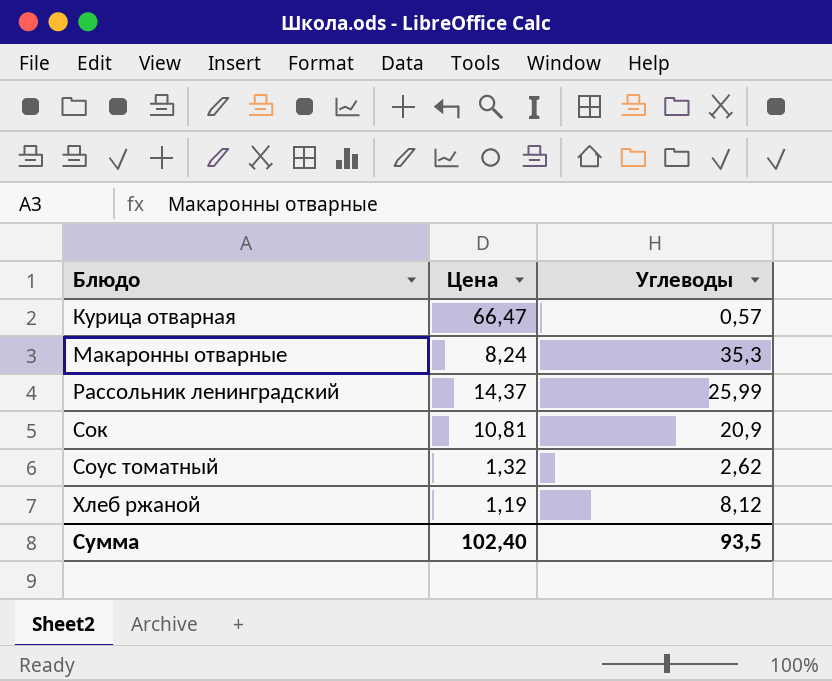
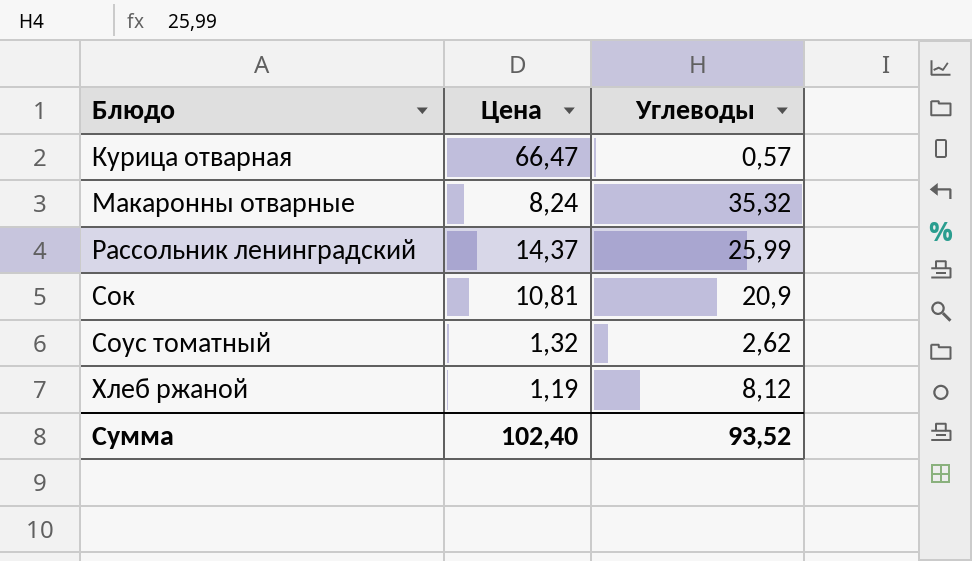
Макаронны отварные | Углеводы: 35,3 -> 35,32
Сумма | Углеводы: 93,5 -> 93,52

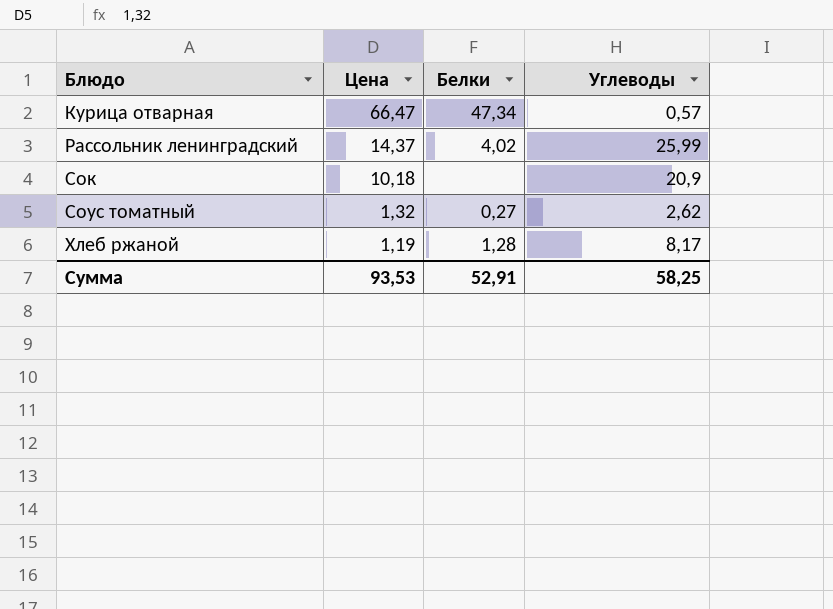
column Белки | position: none -> 3
row Макаронны отварные: 8,24 | 35,32 -> none
Сок | Цена: 10,81 -> 10,18
Хлеб ржаной | Углеводы: 8,12 -> 8,17
Сумма | Цена: 102,40 -> 93,53
Сумма | Углеводы: 93,52 -> 58,25

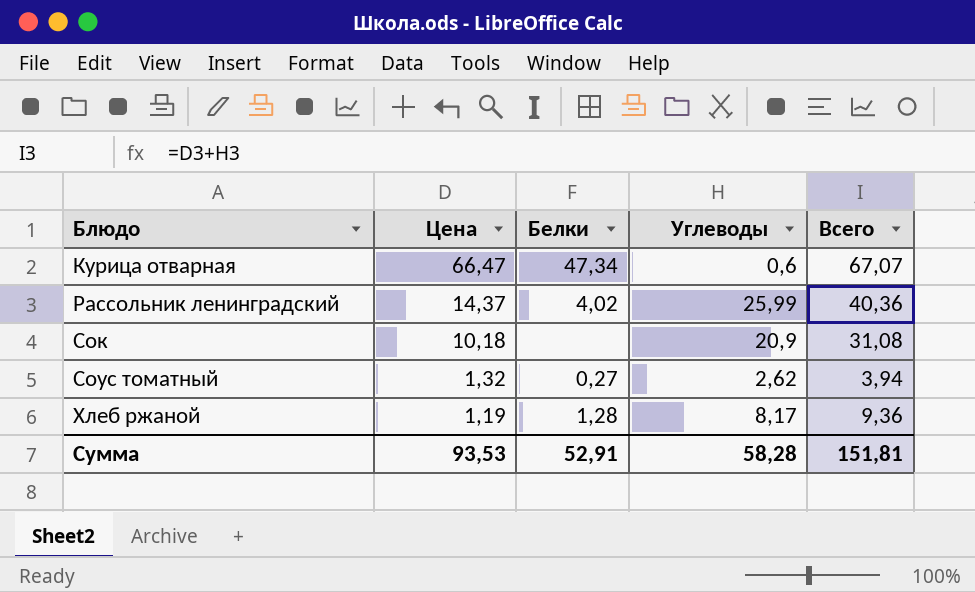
column Всего | formula: none -> [Цена] + [Углеводы]
Курица отварная | Углеводы: 0,57 -> 0,6
Сумма | Углеводы: 58,25 -> 58,28

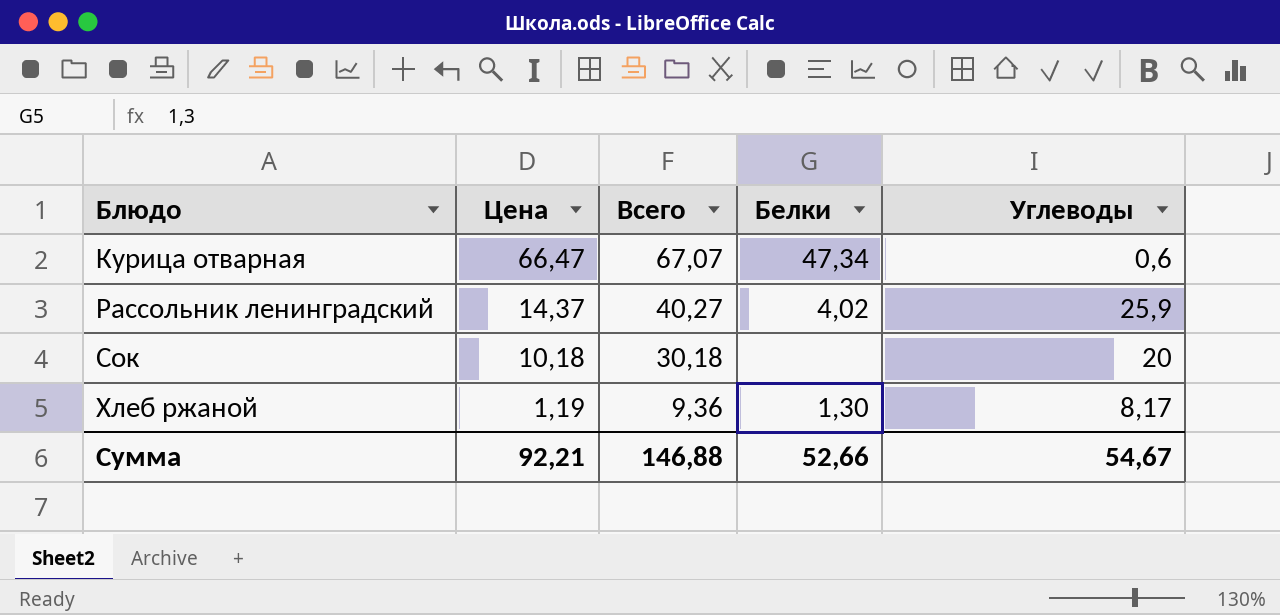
column Всего | position: 5 -> 3
row Соус томатный: 1,32 | 0,27 | 2,62 | 3,94 -> none
Рассольник ленинградский | Всего: 40,36 -> 40,27
Рассольник ленинградский | Углеводы: 25,99 -> 25,9
Сок | Всего: 31,08 -> 30,18
Сок | Углеводы: 20,9 -> 20
Хлеб ржаной | Белки: 1,28 -> 1,30
Сумма | Цена: 93,53 -> 92,21
Сумма | Всего: 151,81 -> 146,88
Сумма | Белки: 52,91 -> 52,66
Сумма | Углеводы: 58,28 -> 54,67

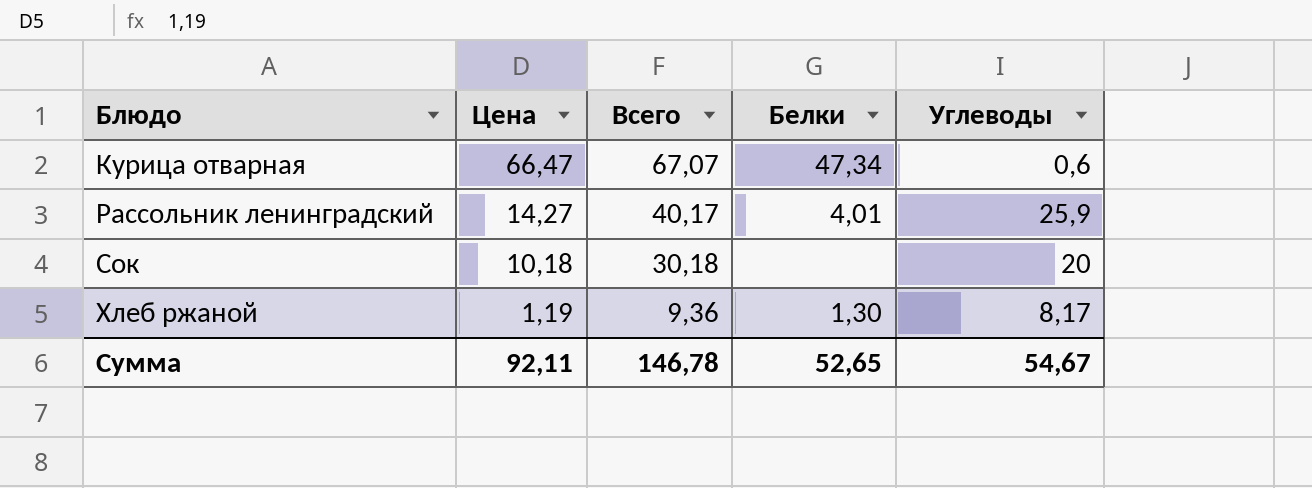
Рассольник ленинградский | Цена: 14,37 -> 14,27
Рассольник ленинградский | Всего: 40,27 -> 40,17
Рассольник ленинградский | Белки: 4,02 -> 4,01
Сумма | Цена: 92,21 -> 92,11
Сумма | Всего: 146,88 -> 146,78
Сумма | Белки: 52,66 -> 52,65

